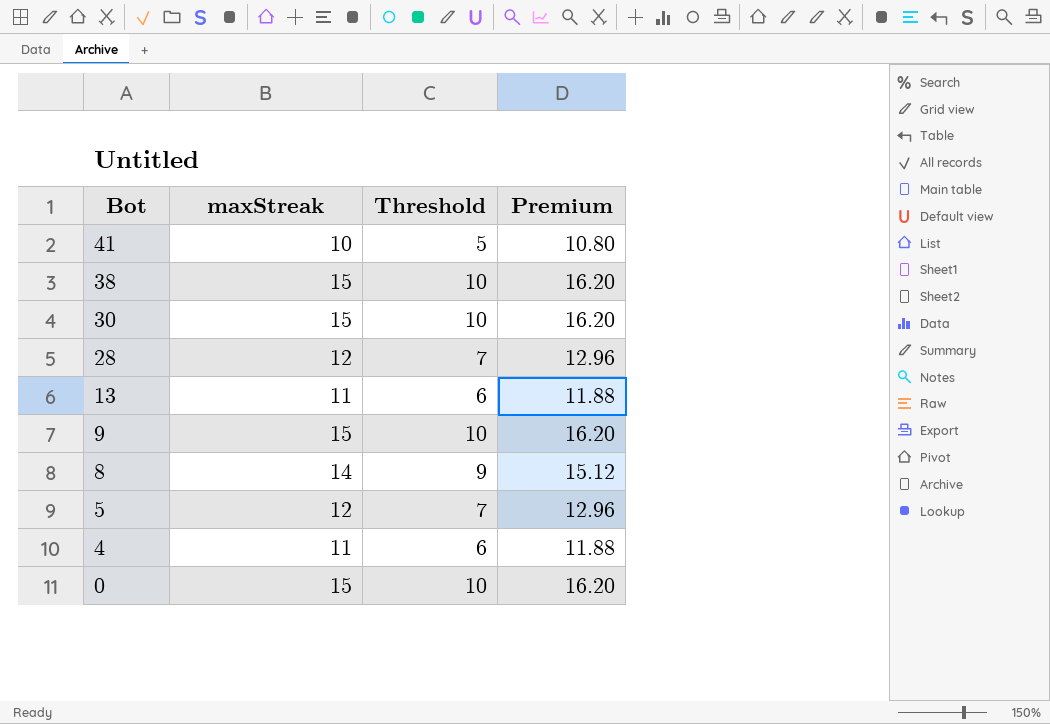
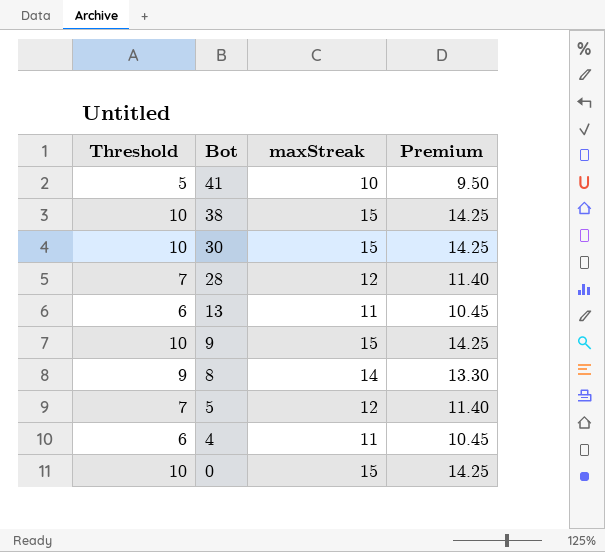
column Threshold | position: 3 -> 1
column Premium | formula: [maxStreak] * 1.08 -> [maxStreak] * 0.95

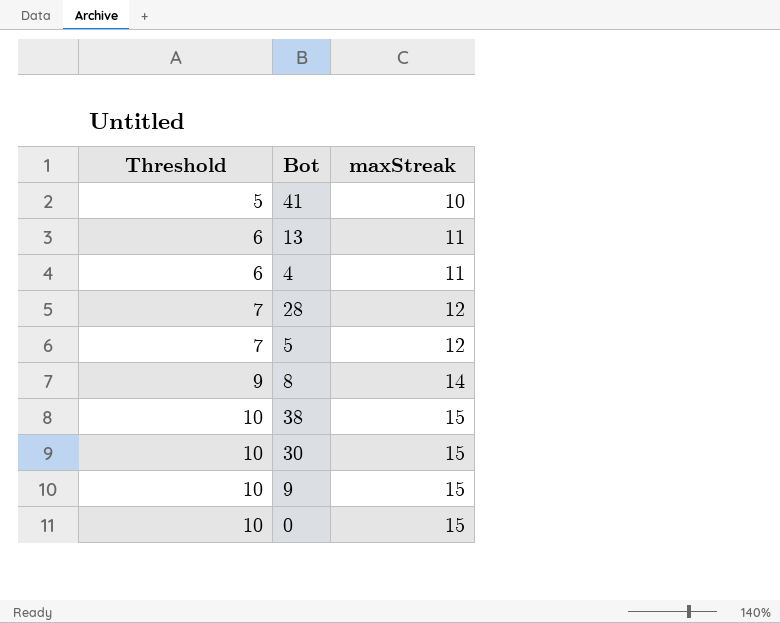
row order: Bot descending -> Threshold ascending
column Premium | formula: [maxStreak] * 0.95 -> none

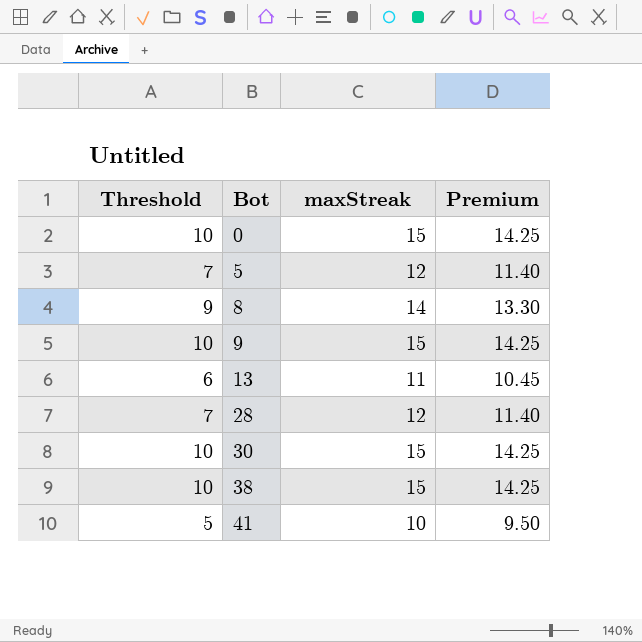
row order: Threshold ascending -> Bot ascending
column Premium | formula: none -> [maxStreak] * 0.95
row 4: 6 | 11 -> none

